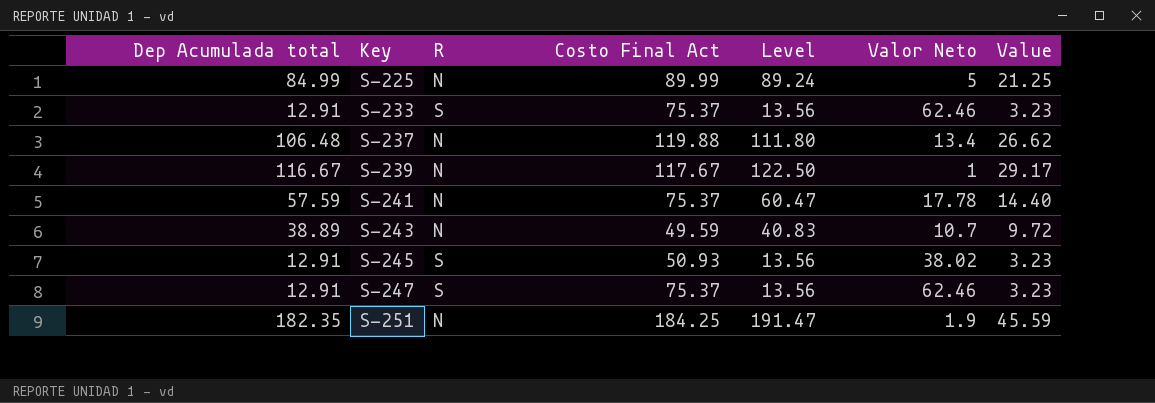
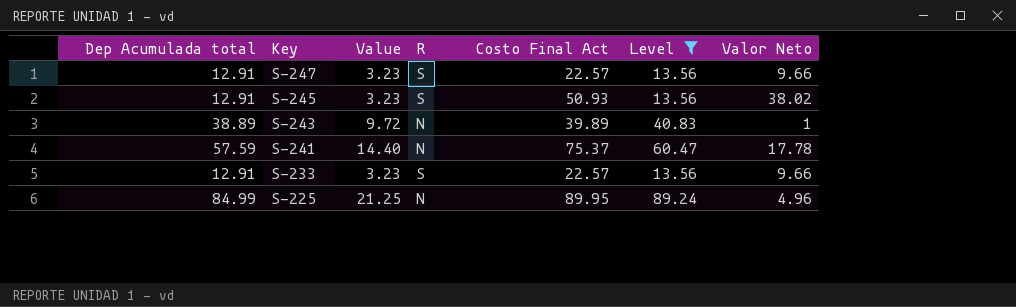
filter: none -> Level <= 89.24
row order: Key ascending -> Key descending
column Value | position: 7 -> 3
S-247 | Costo Final Act: 75.37 -> 22.57
S-247 | Valor Neto: 62.46 -> 9.66
S-243 | Costo Final Act: 49.59 -> 39.89
S-243 | Valor Neto: 10.7 -> 1
S-233 | Costo Final Act: 75.37 -> 22.57
S-233 | Valor Neto: 62.46 -> 9.66
S-225 | Costo Final Act: 89.99 -> 89.95
S-225 | Valor Neto: 5 -> 4.96

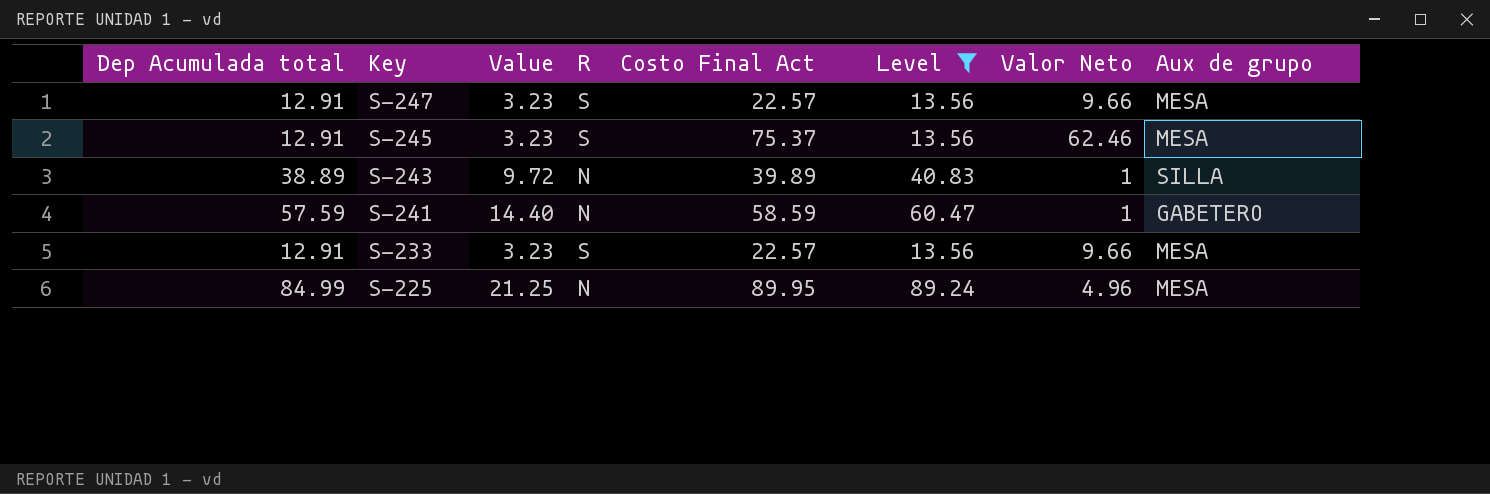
column Aux de grupo | position: none -> 8
S-245 | Costo Final Act: 50.93 -> 75.37
S-245 | Valor Neto: 38.02 -> 62.46
S-241 | Costo Final Act: 75.37 -> 58.59
S-241 | Valor Neto: 17.78 -> 1

